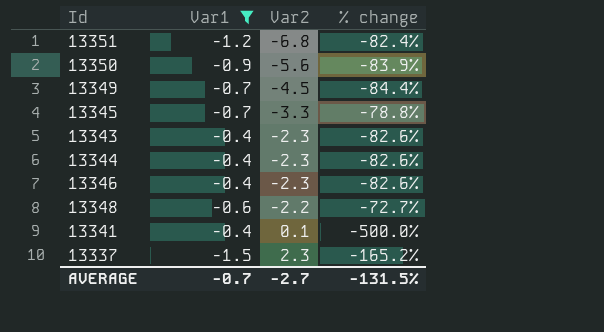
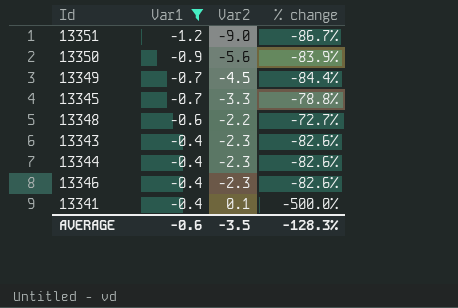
row order: Var2 ascending -> Var1 ascending
row 13337: -1.5 | 2.3 | -165.2% -> none
13351 | Var2: -6.8 -> -9.0
13351 | % change: -82.4% -> -86.7%
AVERAGE | Var1: -0.7 -> -0.6
AVERAGE | Var2: -2.7 -> -3.5
AVERAGE | % change: -131.5% -> -128.3%

